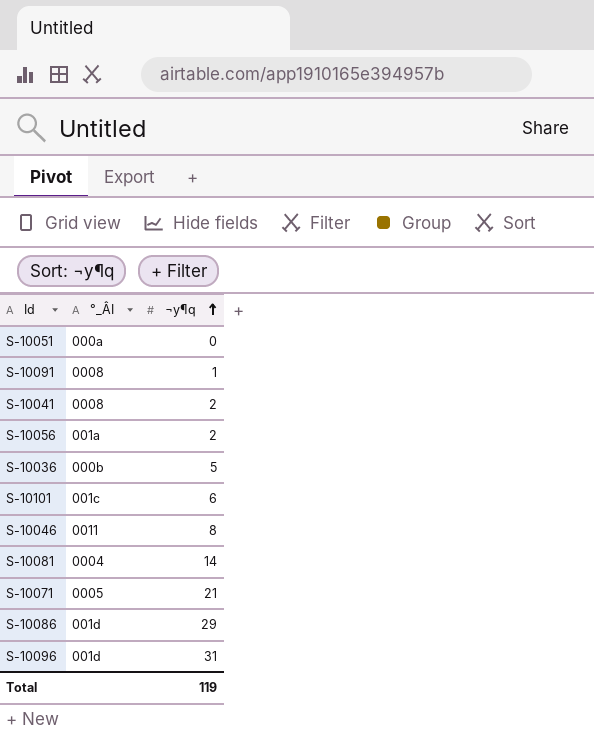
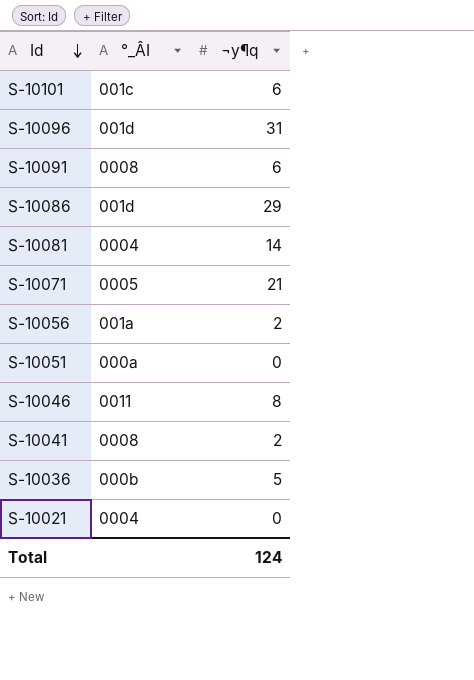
row order: ¬y¶q ascending -> Id descending
S-10091 | ¬y¶q: 1 -> 6
row S-10021: none -> 0004 | 0
Total | ¬y¶q: 119 -> 124

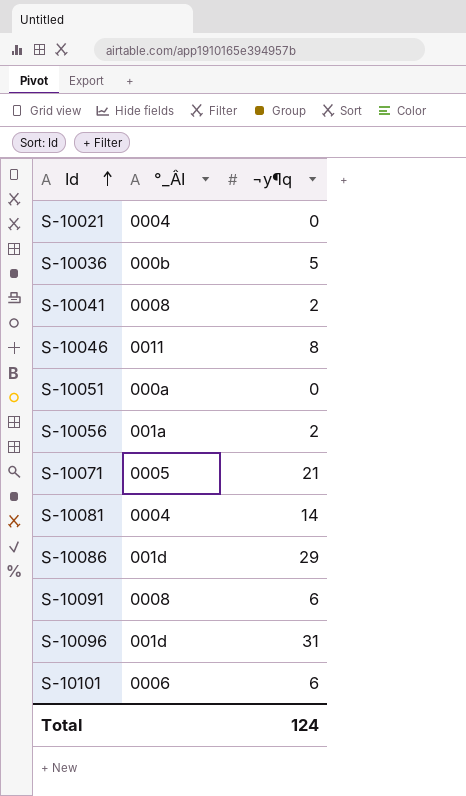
row order: Id descending -> Id ascending
S-10101 | °_ÂI: 001c -> 0006

